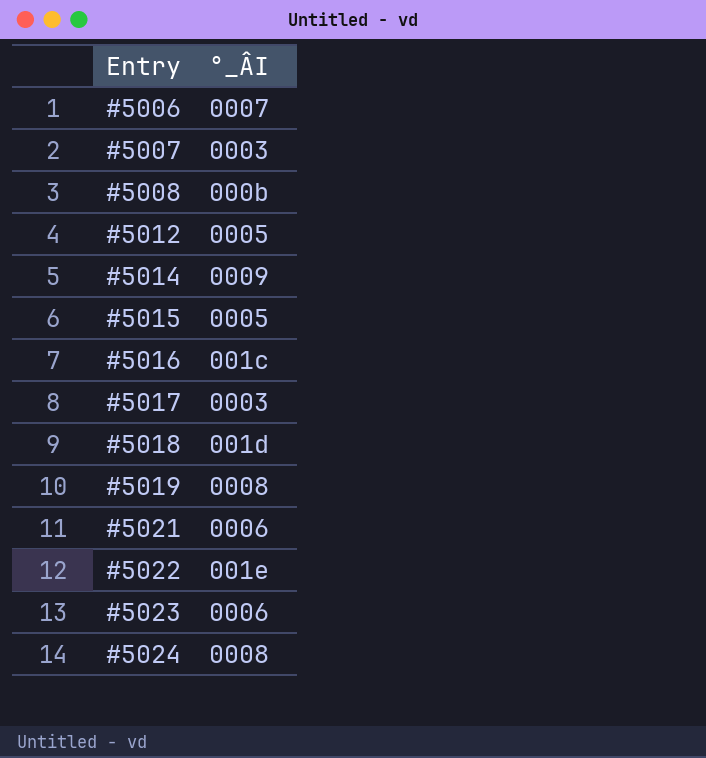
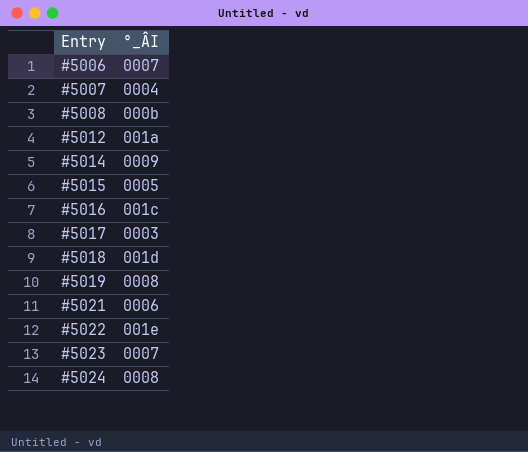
#5007 | °_ÂI: 0003 -> 0004
#5012 | °_ÂI: 0005 -> 001a
#5023 | °_ÂI: 0006 -> 0007

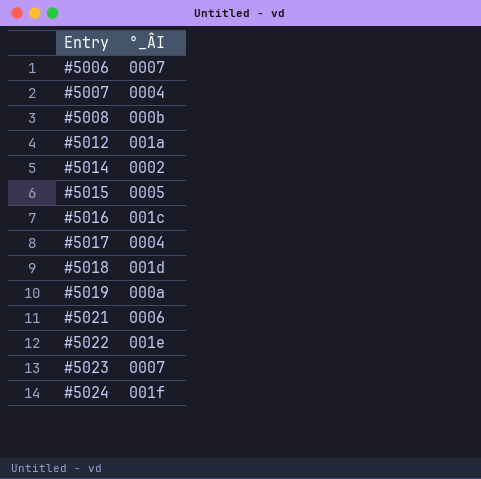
#5014 | °_ÂI: 0009 -> 0002
#5017 | °_ÂI: 0003 -> 0004
#5019 | °_ÂI: 0008 -> 000a
#5024 | °_ÂI: 0008 -> 001f

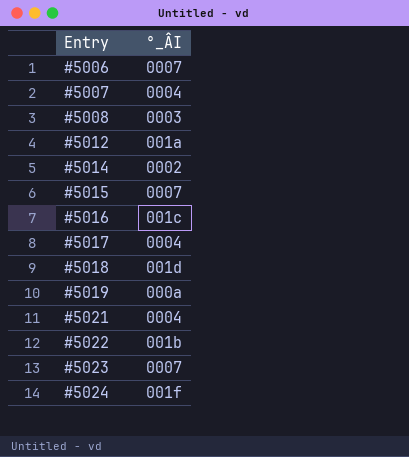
#5008 | °_ÂI: 000b -> 0003
#5015 | °_ÂI: 0005 -> 0007
#5021 | °_ÂI: 0006 -> 0004
#5022 | °_ÂI: 001e -> 001b

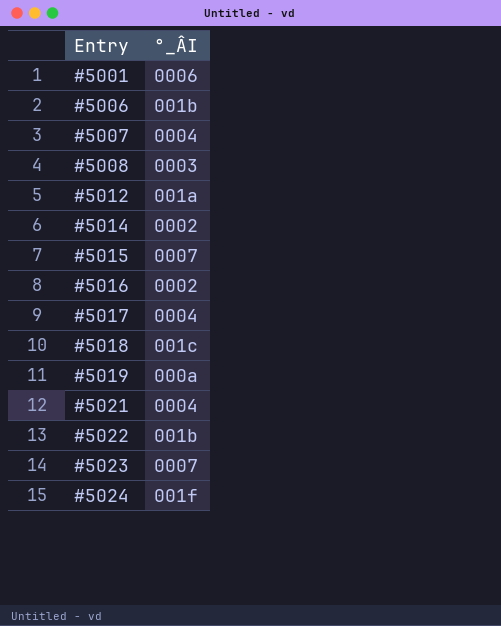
row #5001: none -> 0006
#5006 | °_ÂI: 0007 -> 001b
#5016 | °_ÂI: 001c -> 0002
#5018 | °_ÂI: 001d -> 001c

